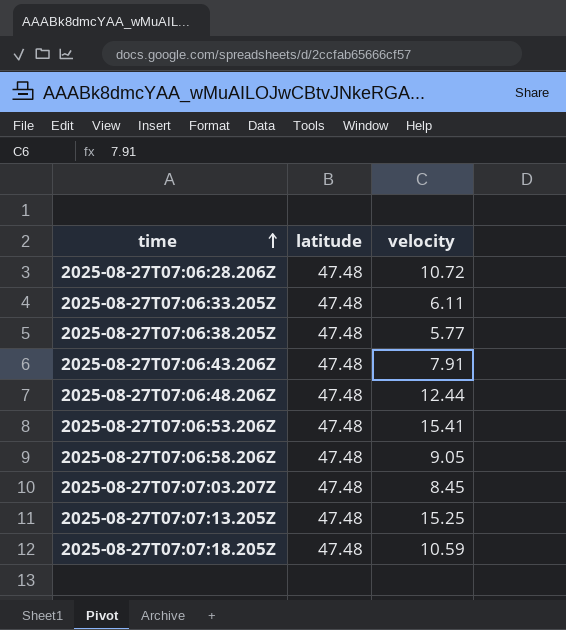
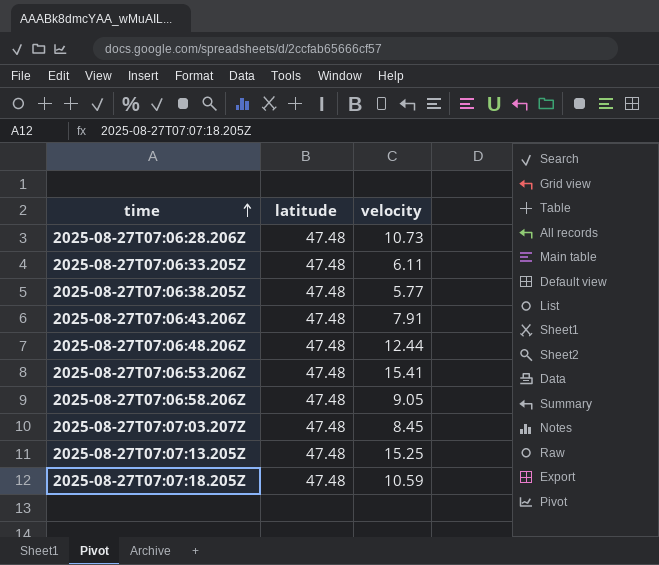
2025-08-27T07:06:28.206Z | velocity: 10.72 -> 10.73

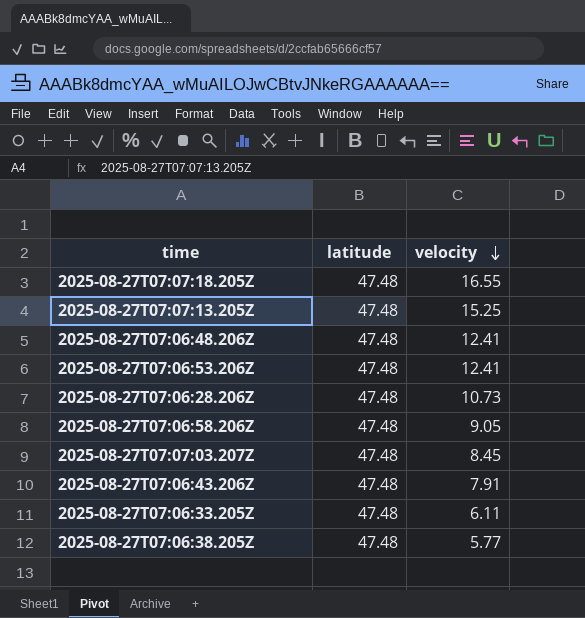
row order: time ascending -> velocity descending
2025-08-27T07:07:18.205Z | velocity: 10.59 -> 16.55
2025-08-27T07:06:48.206Z | velocity: 12.44 -> 12.41
2025-08-27T07:06:53.206Z | velocity: 15.41 -> 12.41

